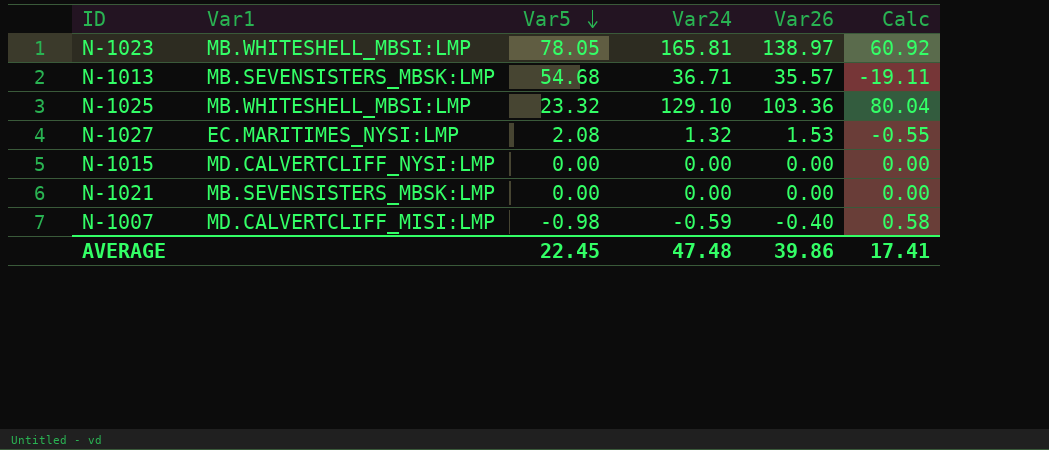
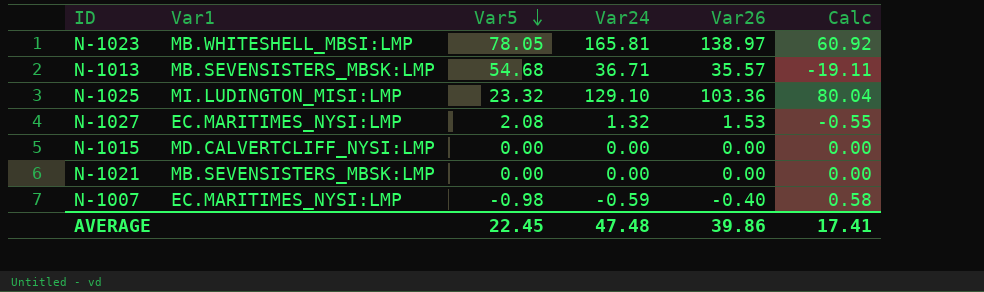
N-1025 | Var1: MB.WHITESHELL_MBSI:LMP -> MI.LUDINGTON_MISI:LMP
N-1007 | Var1: MD.CALVERTCLIFF_MISI:LMP -> EC.MARITIMES_NYSI:LMP

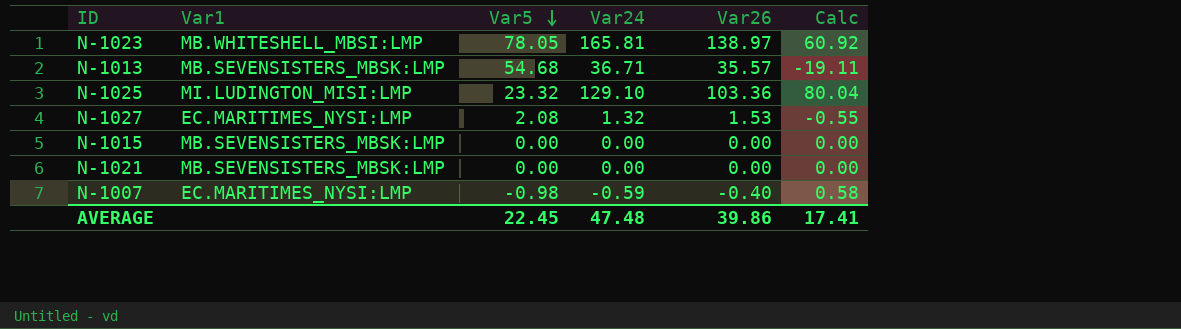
N-1015 | Var1: MD.CALVERTCLIFF_NYSI:LMP -> MB.SEVENSISTERS_MBSK:LMP

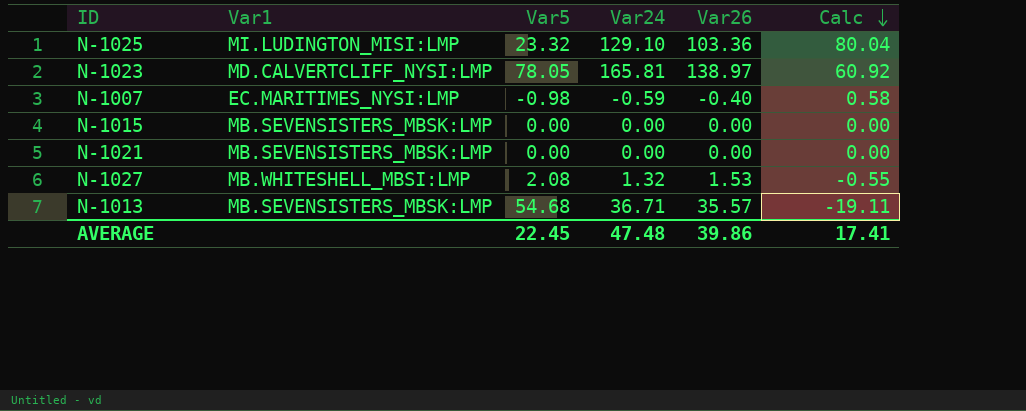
row order: Var5 descending -> Calc descending
N-1023 | Var1: MB.WHITESHELL_MBSI:LMP -> MD.CALVERTCLIFF_NYSI:LMP
N-1027 | Var1: EC.MARITIMES_NYSI:LMP -> MB.WHITESHELL_MBSI:LMP

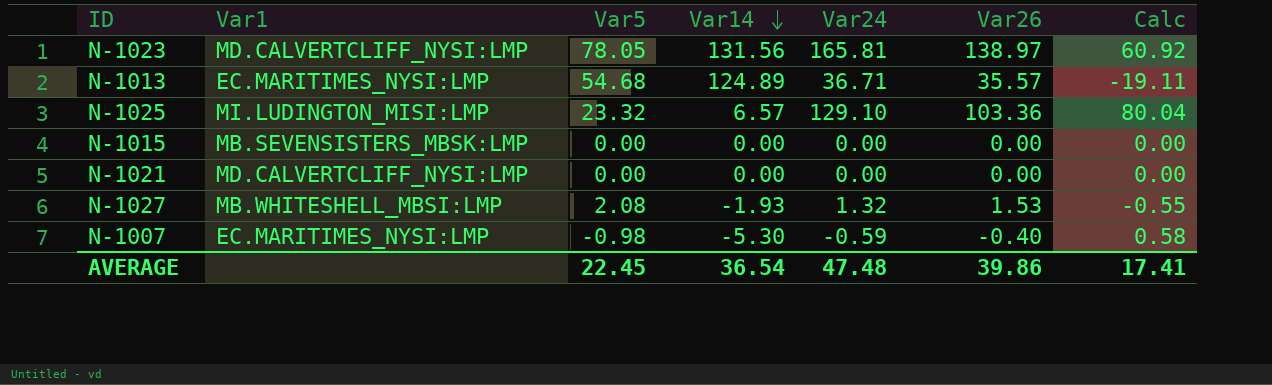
row order: Calc descending -> Var14 descending
column Var14 | position: none -> 4
N-1013 | Var1: MB.SEVENSISTERS_MBSK:LMP -> EC.MARITIMES_NYSI:LMP
N-1021 | Var1: MB.SEVENSISTERS_MBSK:LMP -> MD.CALVERTCLIFF_NYSI:LMP

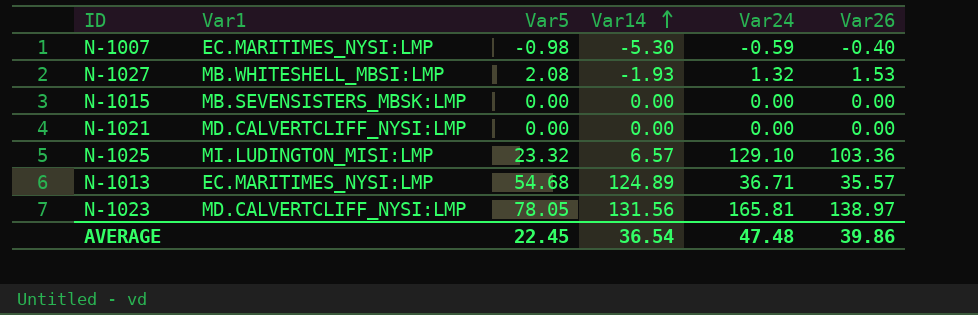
row order: Var14 descending -> Var14 ascending
column Calc | formula: [Var26] - [Var5] -> none

